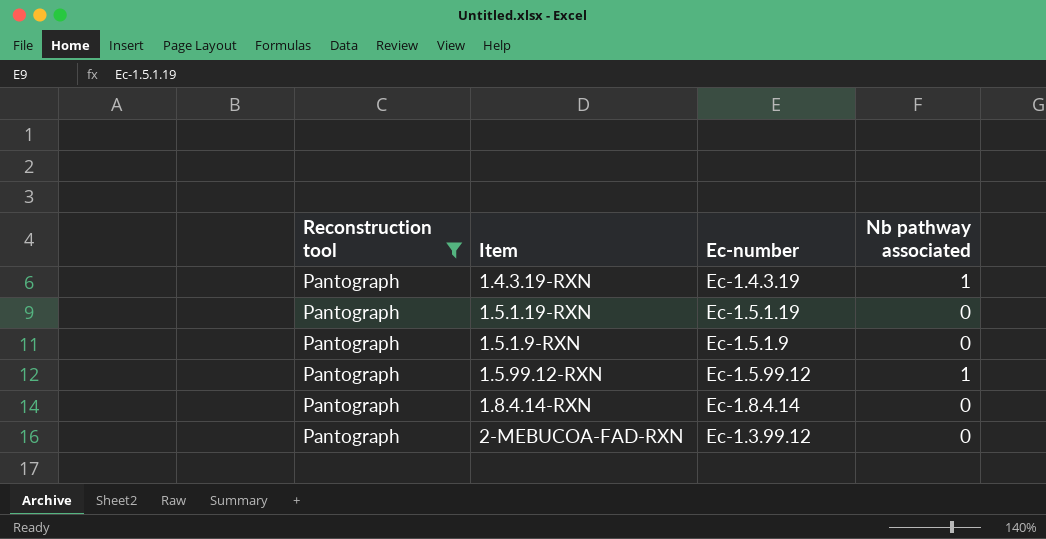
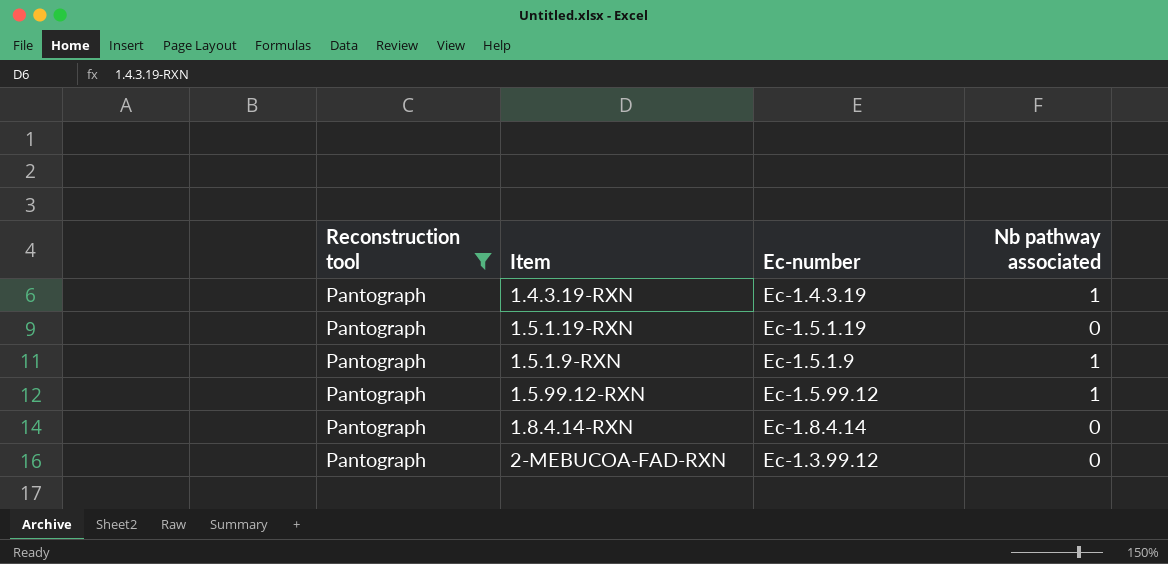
1.5.1.9-RXN | Nb pathway associated: 0 -> 1

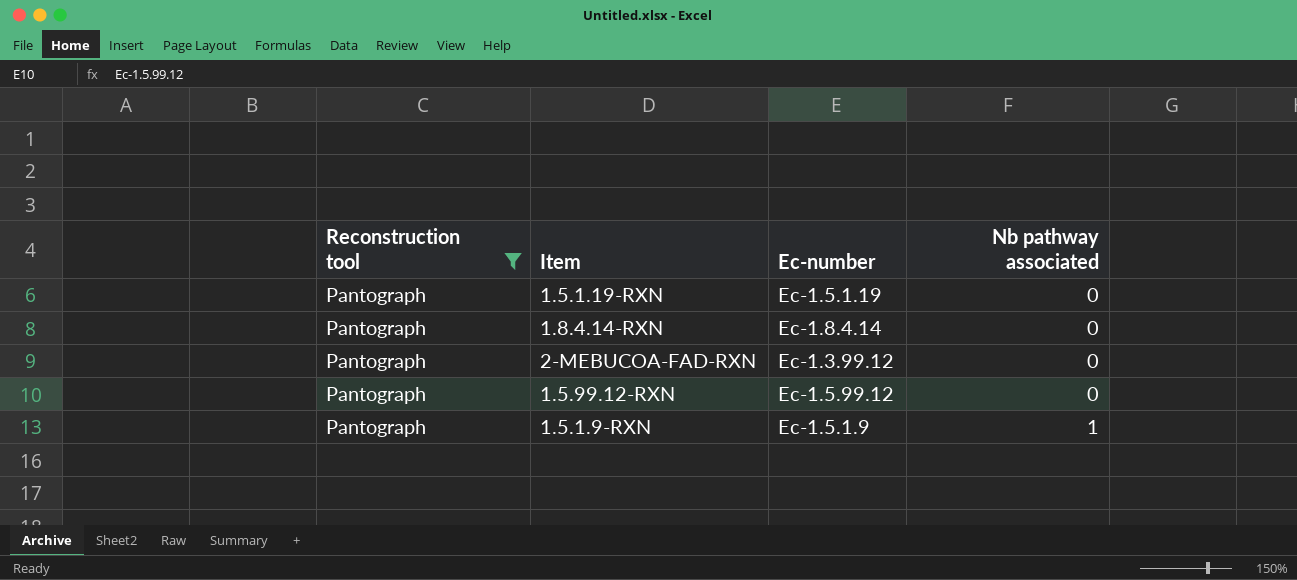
row order: none -> Nb pathway associated ascending
row 1.4.3.19-RXN: Pantograph | Ec-1.4.3.19 | 1 -> none
1.5.99.12-RXN | Nb pathway associated: 1 -> 0

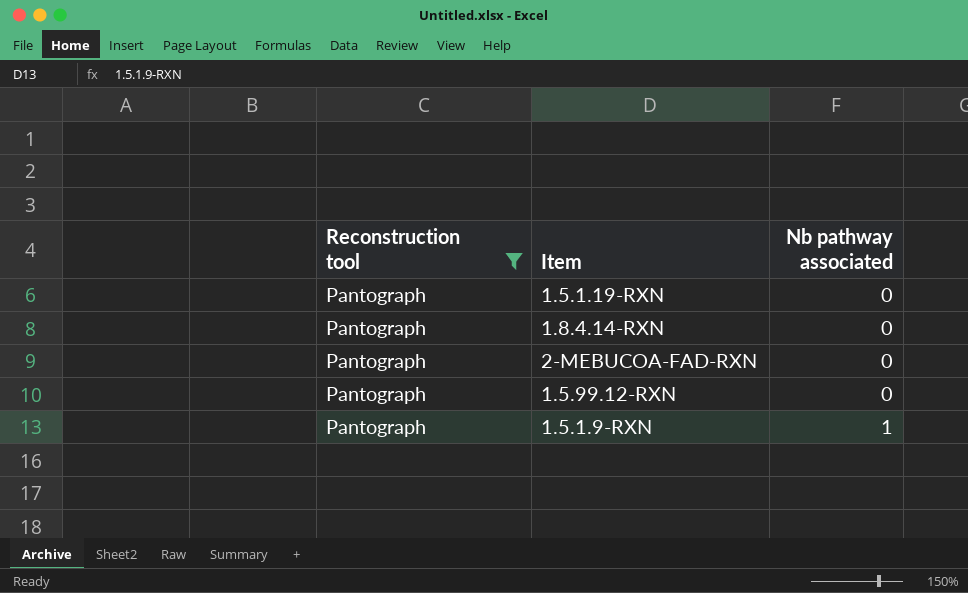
column Ec-number | position: 3 -> none

